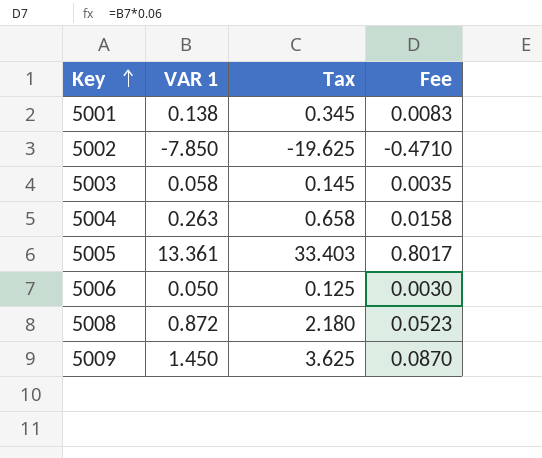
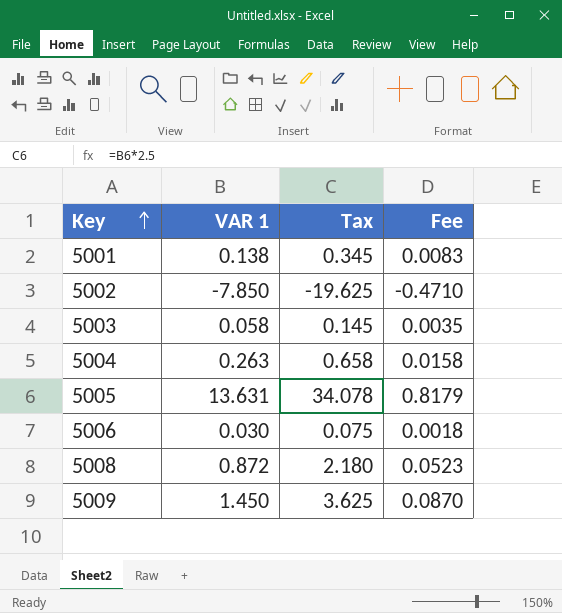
5005 | VAR 1: 13.361 -> 13.631
5005 | Tax: 33.403 -> 34.078
5005 | Fee: 0.8017 -> 0.8179
5006 | VAR 1: 0.050 -> 0.030
5006 | Tax: 0.125 -> 0.075
5006 | Fee: 0.0030 -> 0.0018

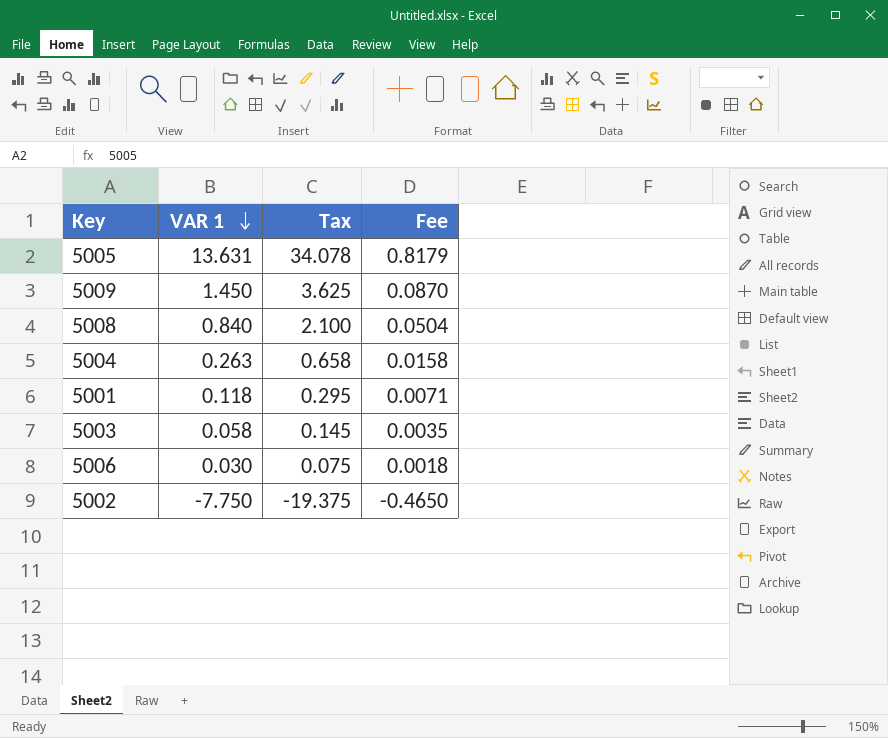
row order: Key ascending -> VAR 1 descending
5008 | VAR 1: 0.872 -> 0.840
5008 | Tax: 2.180 -> 2.100
5008 | Fee: 0.0523 -> 0.0504
5001 | VAR 1: 0.138 -> 0.118
5001 | Tax: 0.345 -> 0.295
5001 | Fee: 0.0083 -> 0.0071
5002 | VAR 1: -7.850 -> -7.750
5002 | Tax: -19.625 -> -19.375
5002 | Fee: -0.4710 -> -0.4650

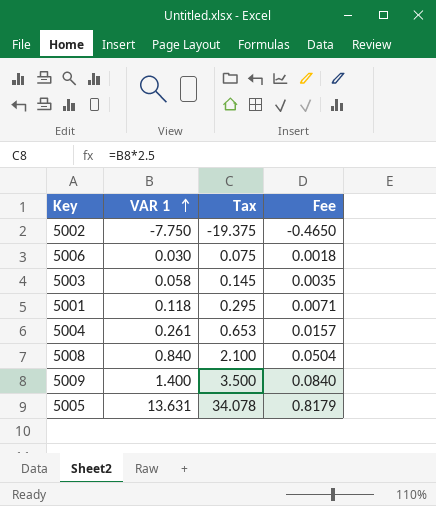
row order: VAR 1 descending -> VAR 1 ascending
5004 | VAR 1: 0.263 -> 0.261
5004 | Tax: 0.658 -> 0.653
5004 | Fee: 0.0158 -> 0.0157
5009 | VAR 1: 1.450 -> 1.400
5009 | Tax: 3.625 -> 3.500
5009 | Fee: 0.0870 -> 0.0840

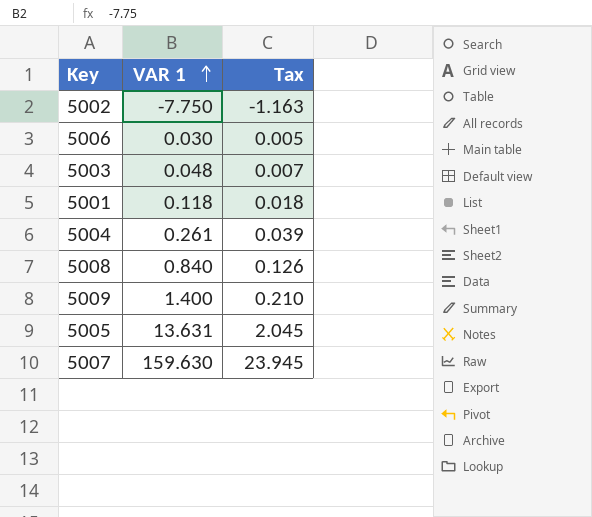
column Fee | formula: [VAR 1] * 0.06 -> none
column Tax | formula: [VAR 1] * 2.5 -> [VAR 1] * 0.15
5003 | VAR 1: 0.058 -> 0.048
row 5007: none -> 159.630 | 23.945

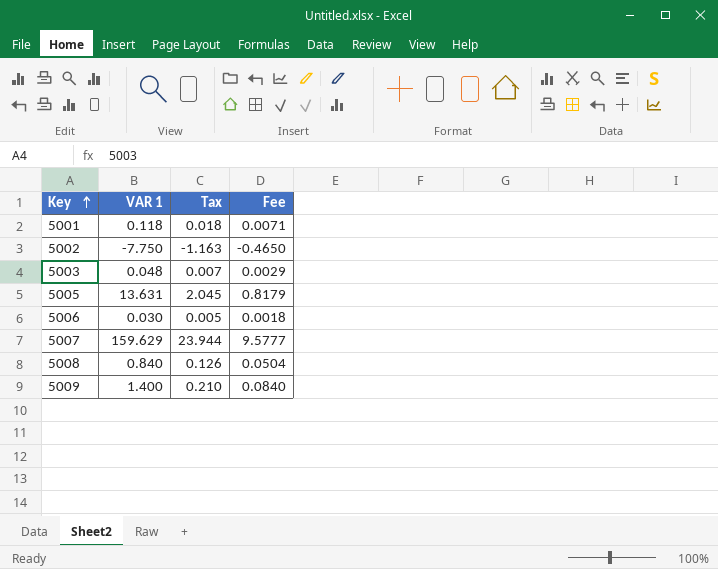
row order: VAR 1 ascending -> Key ascending
column Fee | formula: none -> [VAR 1] * 0.06
row 5004: 0.261 | 0.039 -> none
5007 | VAR 1: 159.630 -> 159.629
5007 | Tax: 23.945 -> 23.944

